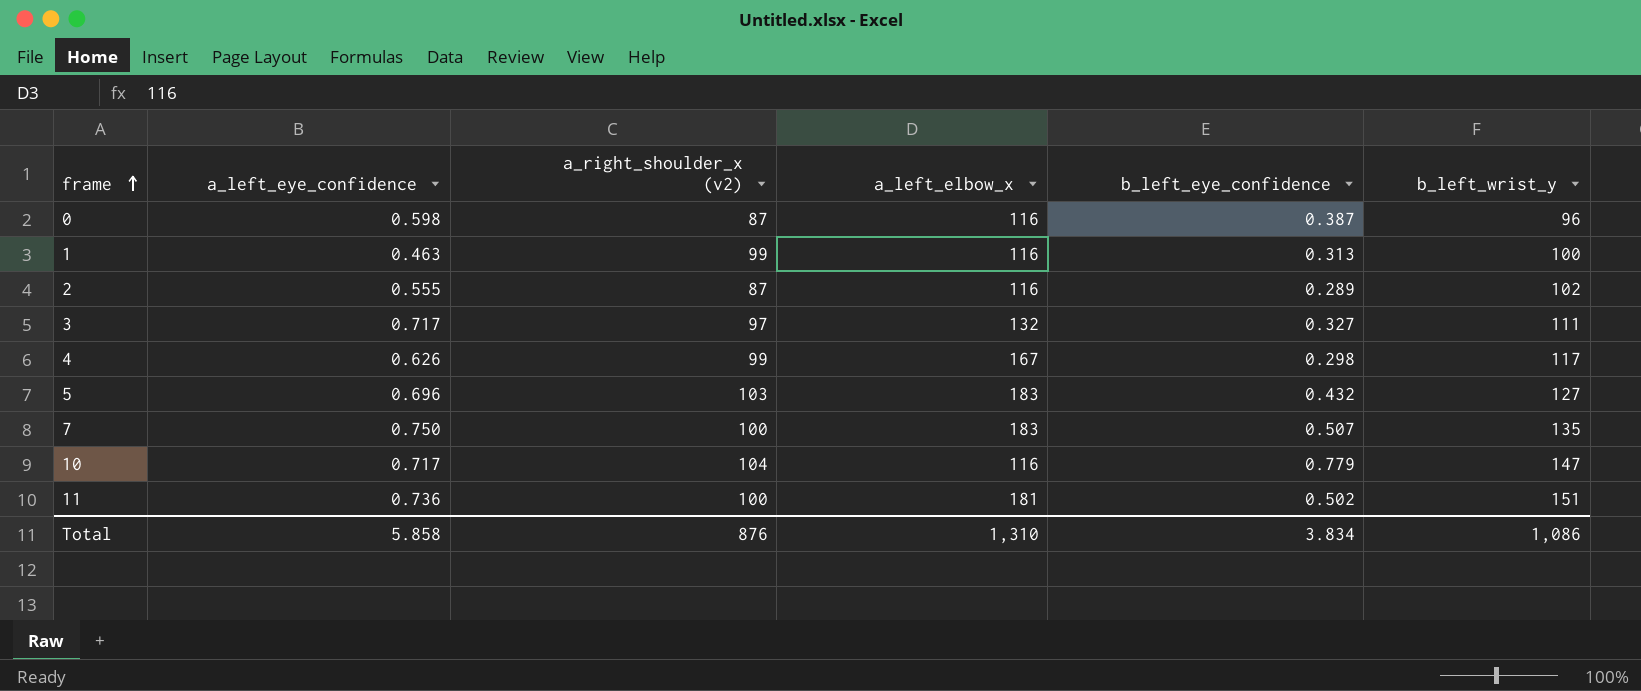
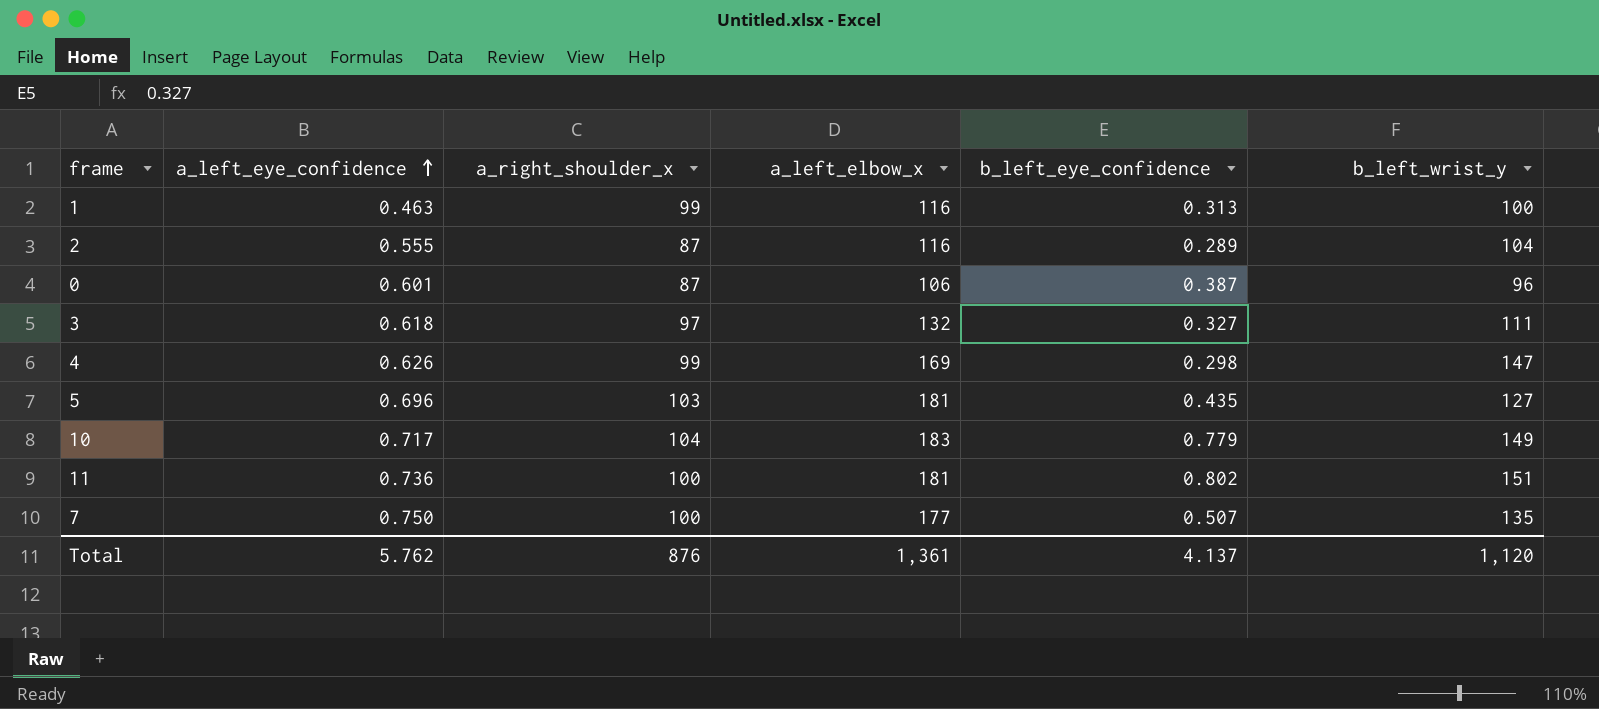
row order: frame ascending -> a_left_eye_confidence ascending
column name: a_right_shoulder_x (v2) -> a_right_shoulder_x
2 | b_left_wrist_y: 102 -> 104
0 | a_left_eye_confidence: 0.598 -> 0.601
0 | a_left_elbow_x: 116 -> 106
3 | a_left_eye_confidence: 0.717 -> 0.618
4 | a_left_elbow_x: 167 -> 169
4 | b_left_wrist_y: 117 -> 147
5 | a_left_elbow_x: 183 -> 181
5 | b_left_eye_confidence: 0.432 -> 0.435
10 | a_left_elbow_x: 116 -> 183
10 | b_left_wrist_y: 147 -> 149
11 | b_left_eye_confidence: 0.502 -> 0.802
7 | a_left_elbow_x: 183 -> 177
Total | a_left_eye_confidence: 5.858 -> 5.762
Total | a_left_elbow_x: 1,310 -> 1,361
Total | b_left_eye_confidence: 3.834 -> 4.137
Total | b_left_wrist_y: 1,086 -> 1,120

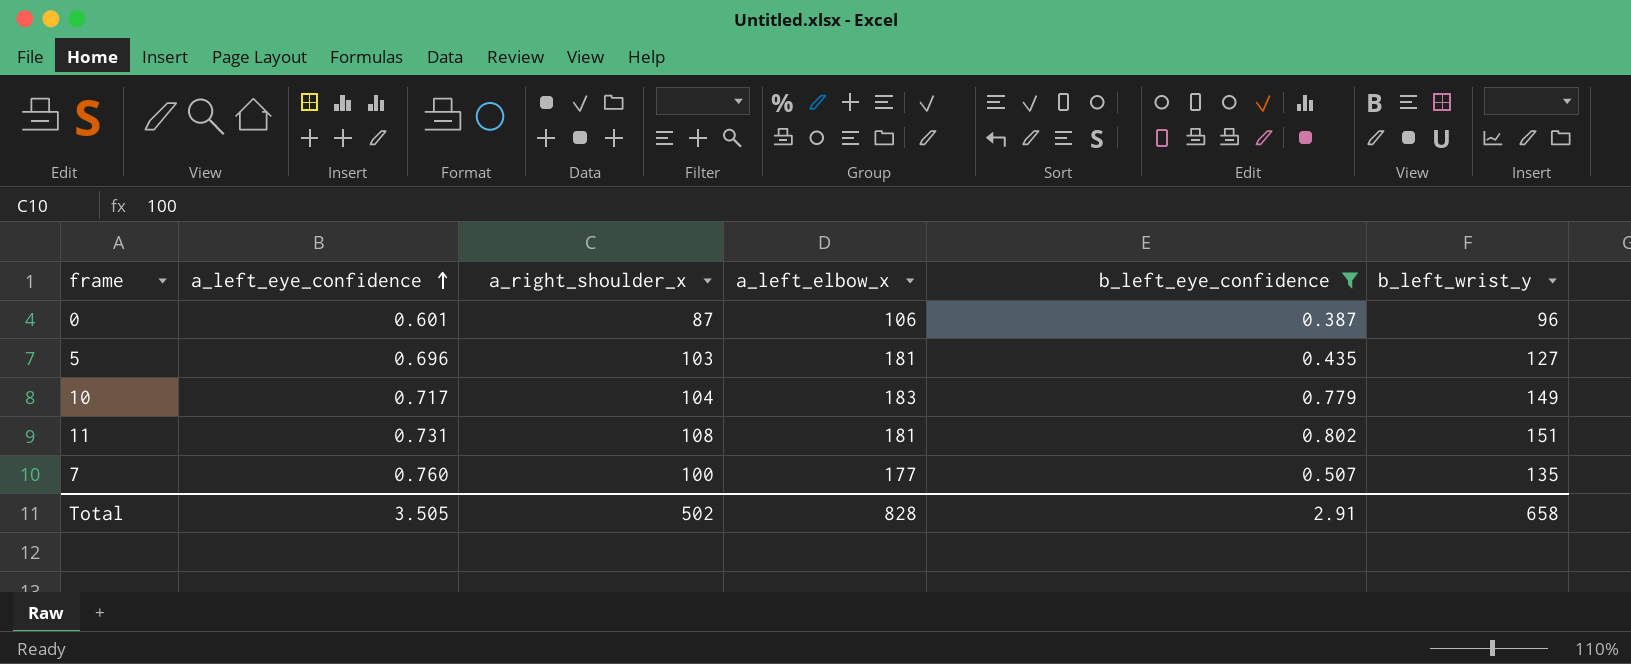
filter: none -> b_left_eye_confidence >= 0.387
11 | a_left_eye_confidence: 0.736 -> 0.731
11 | a_right_shoulder_x: 100 -> 108
7 | a_left_eye_confidence: 0.750 -> 0.760
Total | a_left_eye_confidence: 5.762 -> 3.505
Total | a_right_shoulder_x: 876 -> 502
Total | a_left_elbow_x: 1,361 -> 828
Total | b_left_eye_confidence: 4.137 -> 2.91
Total | b_left_wrist_y: 1,120 -> 658

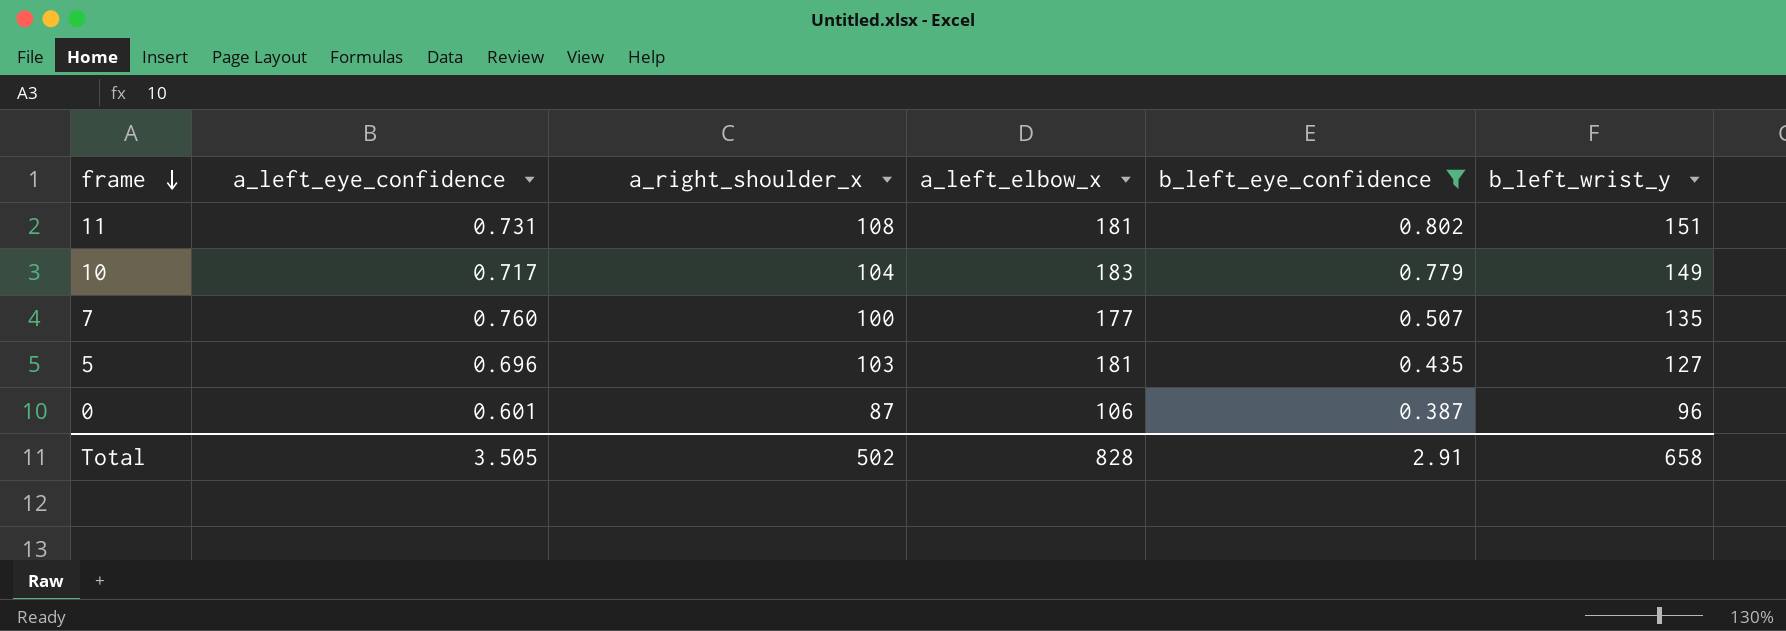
row order: a_left_eye_confidence ascending -> frame descending

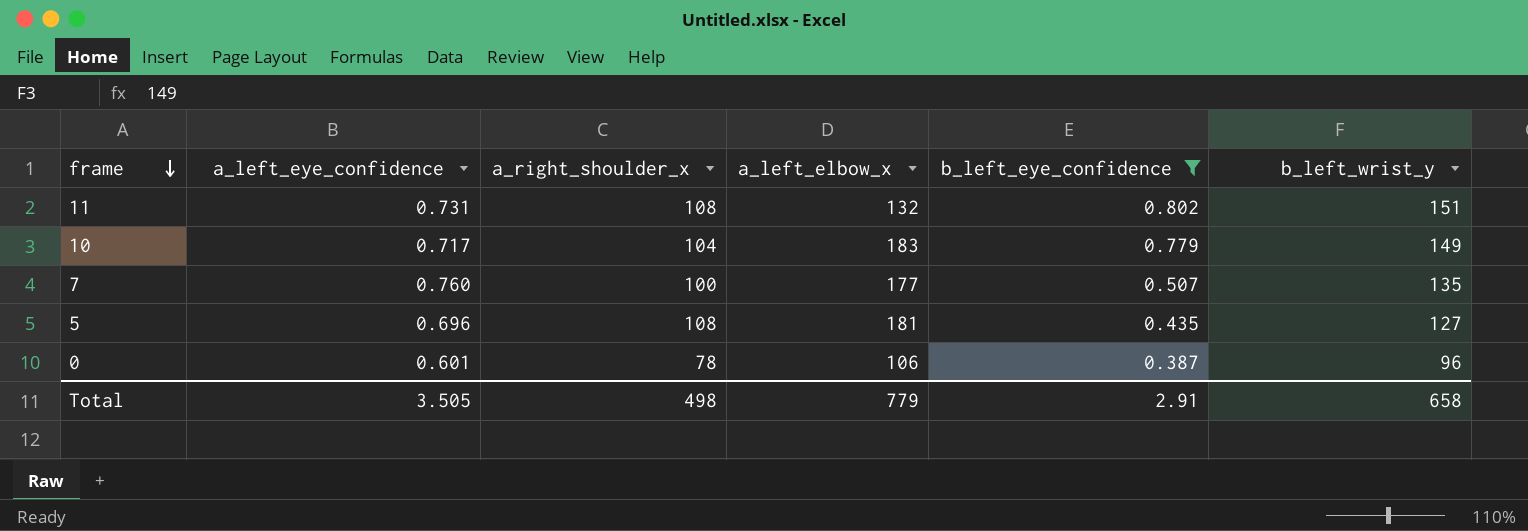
11 | a_left_elbow_x: 181 -> 132
5 | a_right_shoulder_x: 103 -> 108
0 | a_right_shoulder_x: 87 -> 78
Total | a_right_shoulder_x: 502 -> 498
Total | a_left_elbow_x: 828 -> 779

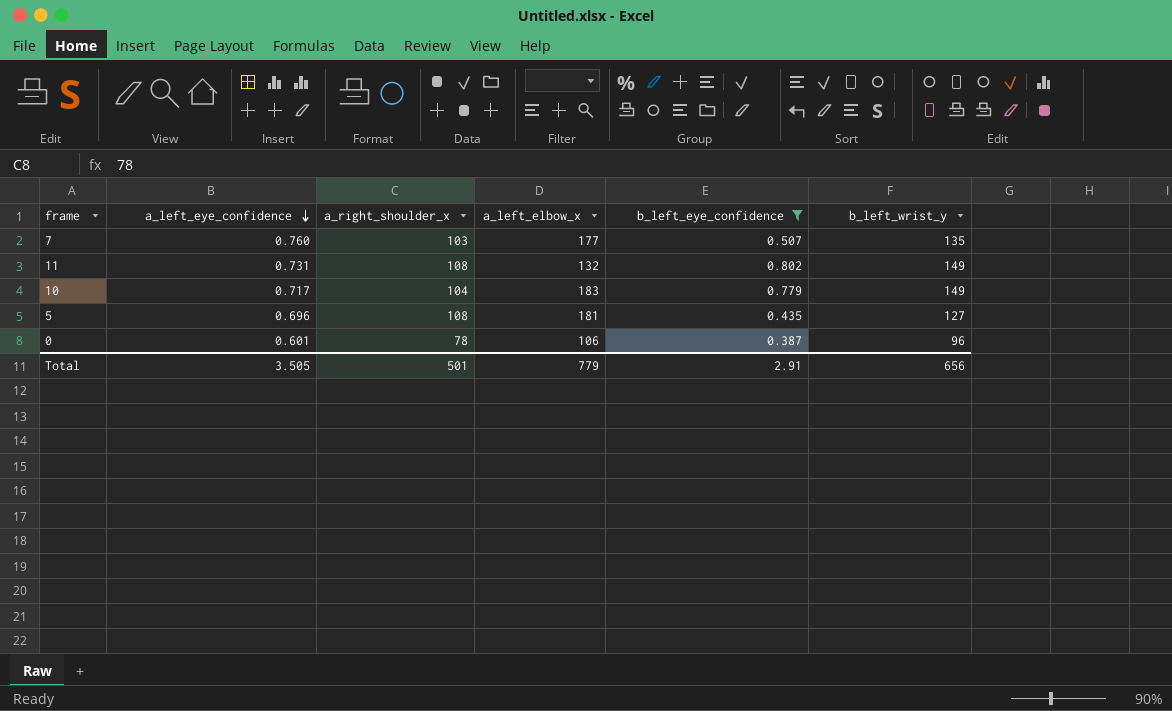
row order: frame descending -> a_left_eye_confidence descending
7 | a_right_shoulder_x: 100 -> 103
11 | b_left_wrist_y: 151 -> 149
Total | a_right_shoulder_x: 498 -> 501
Total | b_left_wrist_y: 658 -> 656

